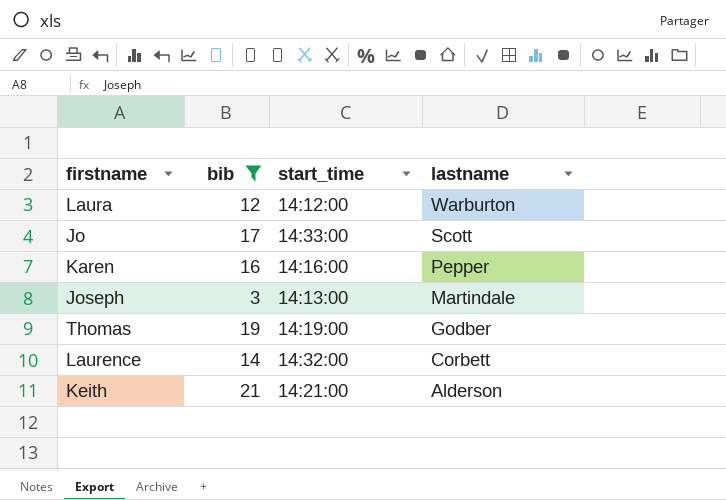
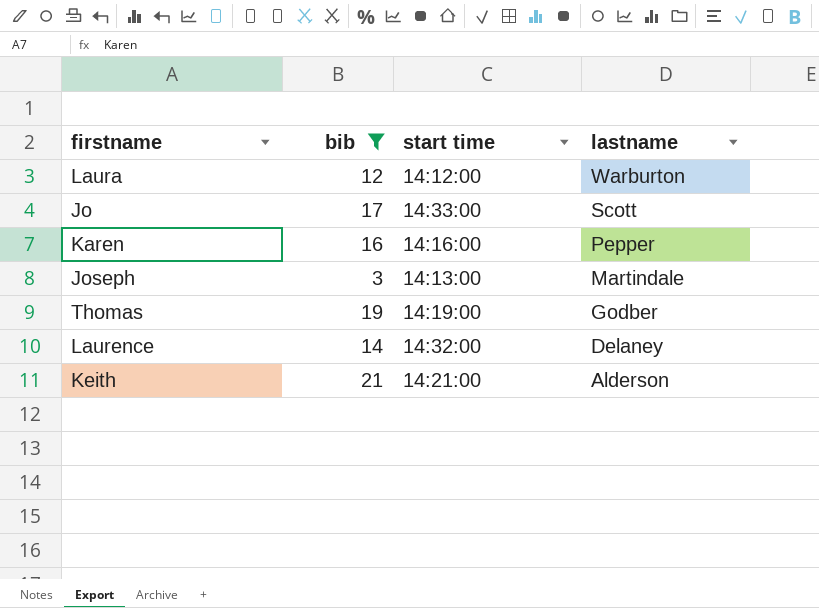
column name: start_time -> start time
Laurence | lastname: Corbett -> Delaney

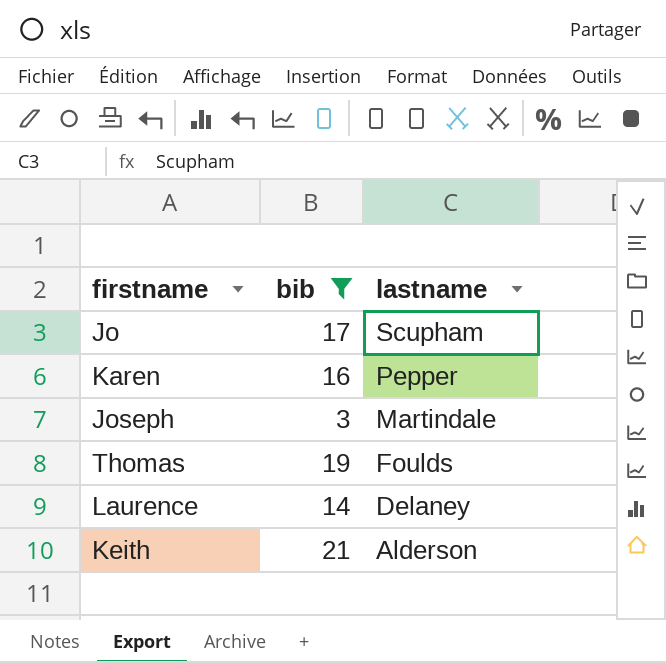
column start time | position: 3 -> none
row Laura: 12 | 14:12:00 | Warburton -> none
Jo | lastname: Scott -> Scupham
Thomas | lastname: Godber -> Foulds

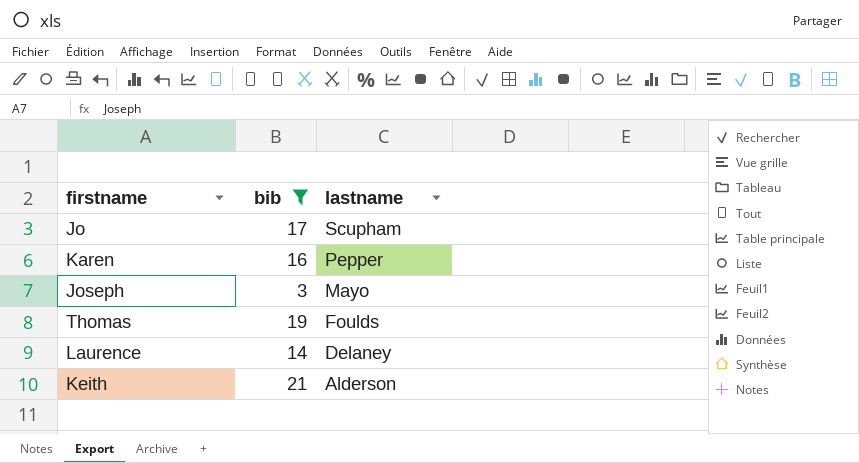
Joseph | lastname: Martindale -> Mayo

